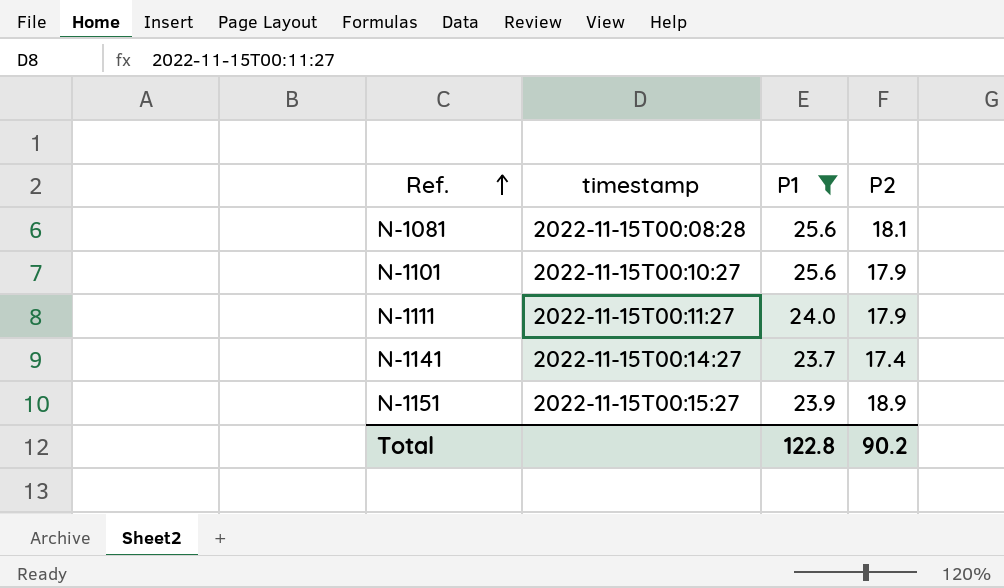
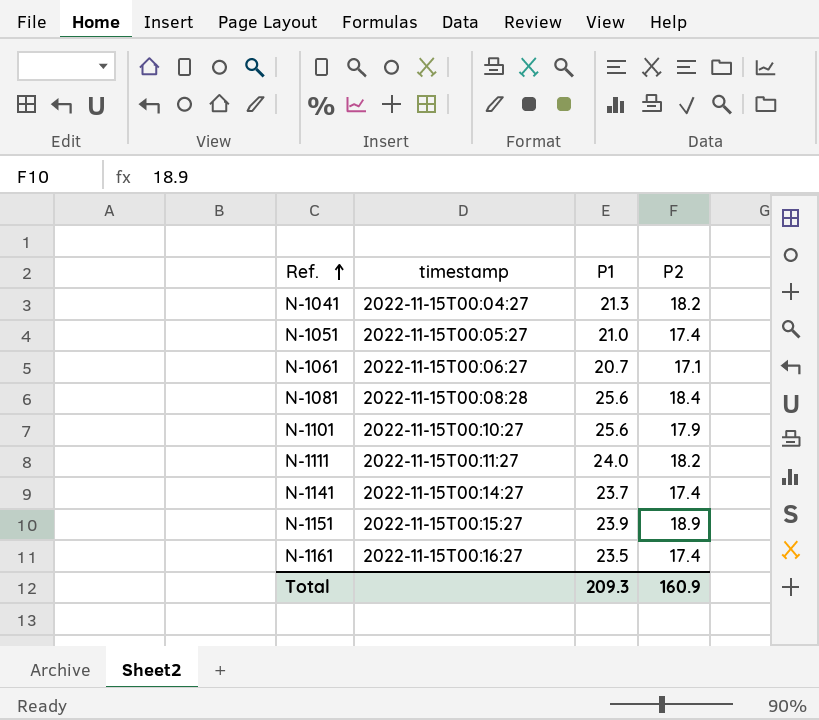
filter: P1 >= 23.7 -> none
N-1081 | P2: 18.1 -> 18.4
N-1111 | P2: 17.9 -> 18.2
Total | P1: 122.8 -> 209.3
Total | P2: 90.2 -> 160.9

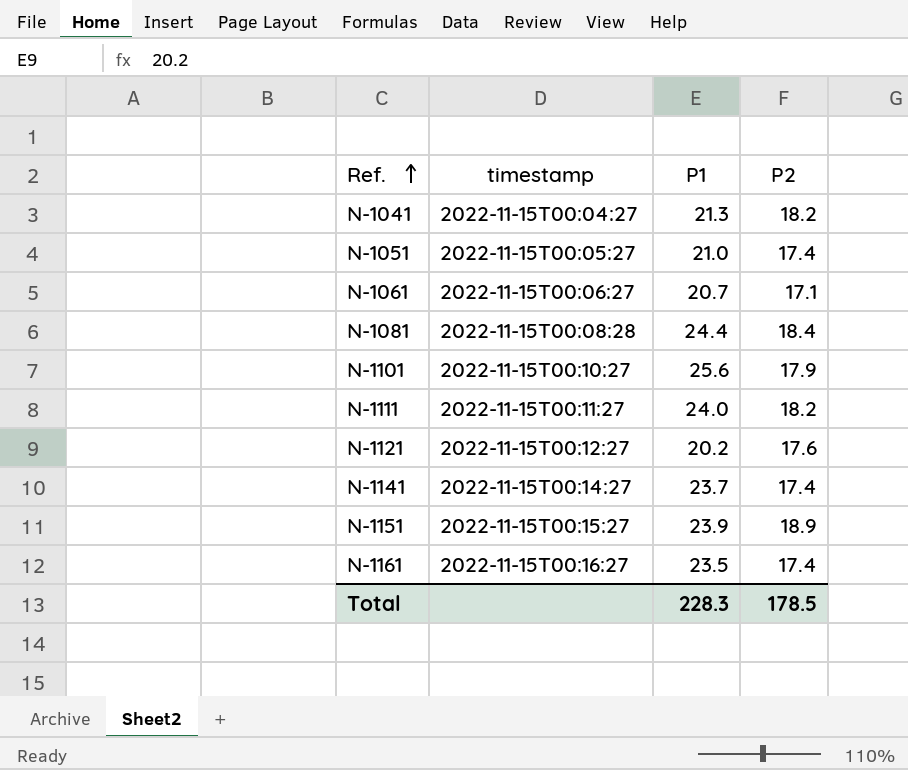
N-1081 | P1: 25.6 -> 24.4
row N-1121: none -> 2022-11-15T00:12:27 | 20.2 | 17.6
Total | P1: 209.3 -> 228.3
Total | P2: 160.9 -> 178.5

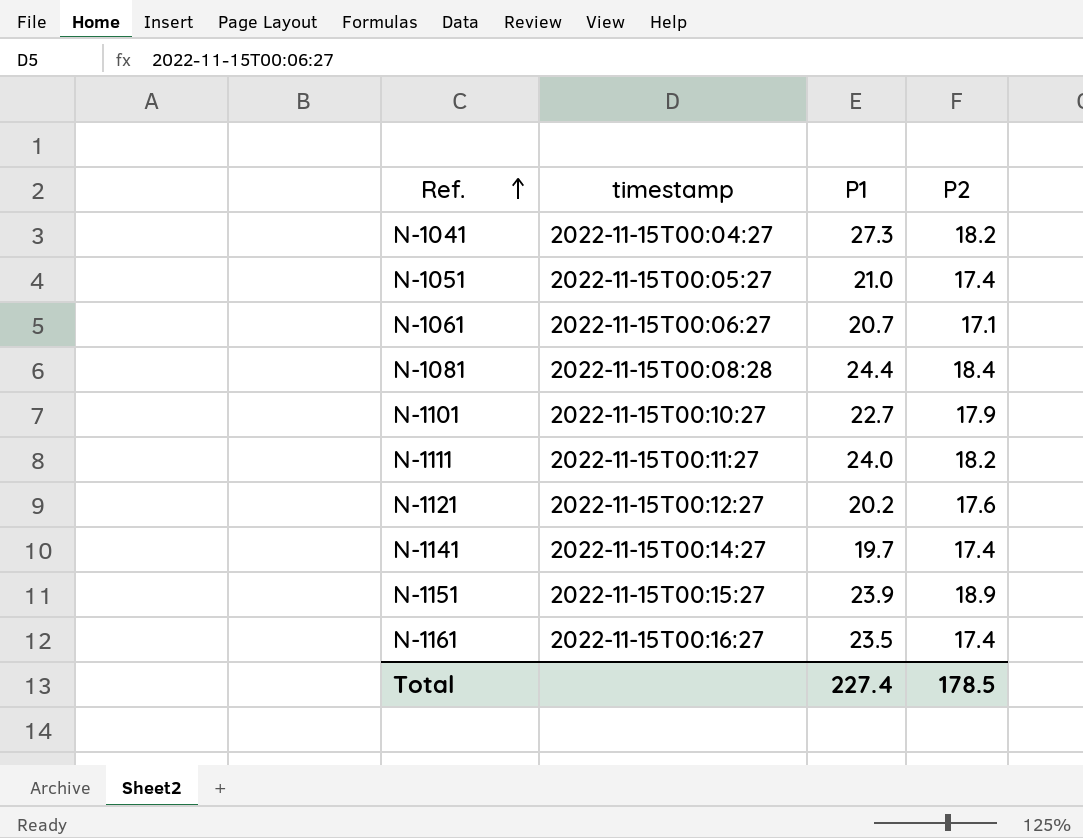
N-1041 | P1: 21.3 -> 27.3
N-1101 | P1: 25.6 -> 22.7
N-1141 | P1: 23.7 -> 19.7
Total | P1: 228.3 -> 227.4

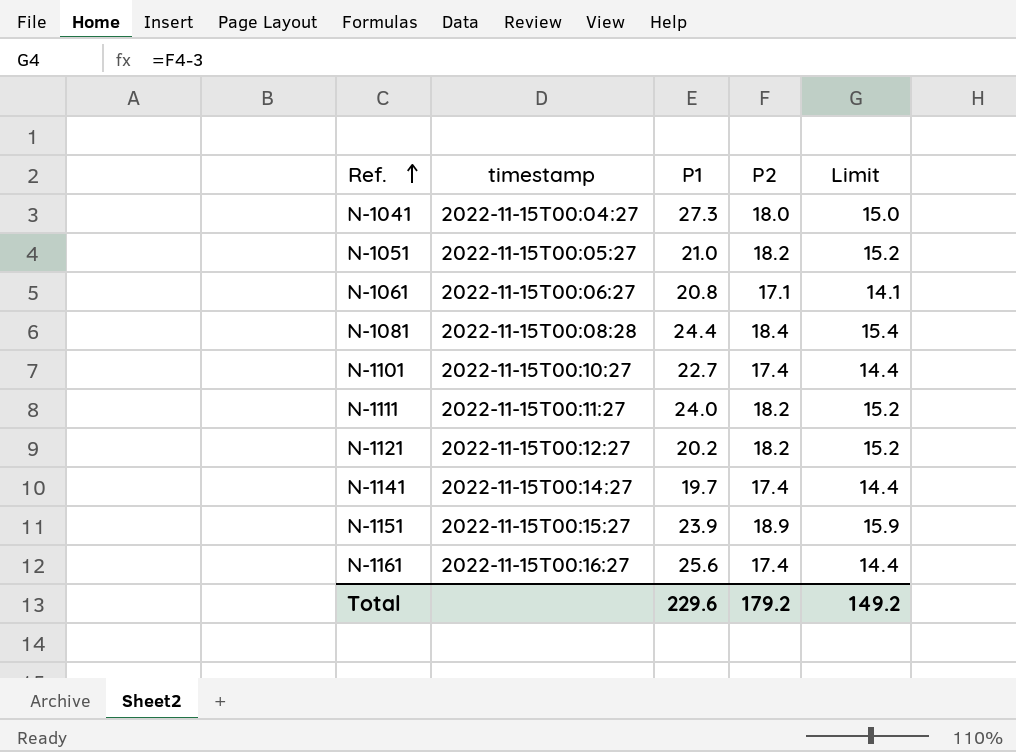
column Limit | formula: none -> [P2] - 3
N-1041 | P2: 18.2 -> 18.0
N-1051 | P2: 17.4 -> 18.2
N-1061 | P1: 20.7 -> 20.8
N-1101 | P2: 17.9 -> 17.4
N-1121 | P2: 17.6 -> 18.2
N-1161 | P1: 23.5 -> 25.6
Total | P1: 227.4 -> 229.6
Total | P2: 178.5 -> 179.2

